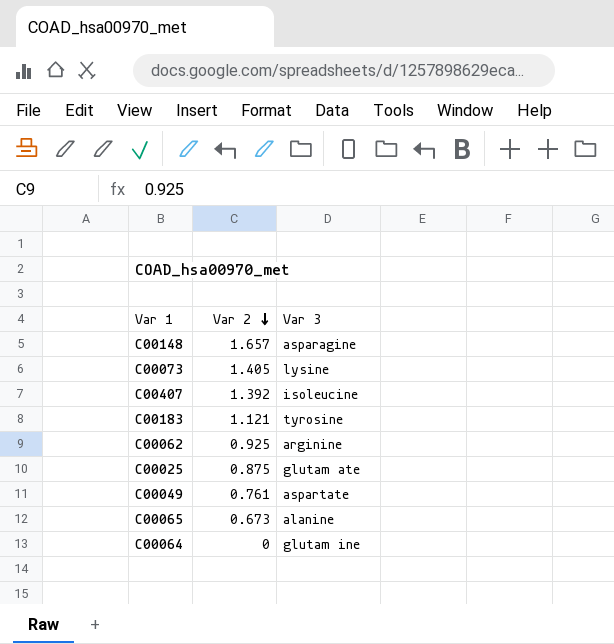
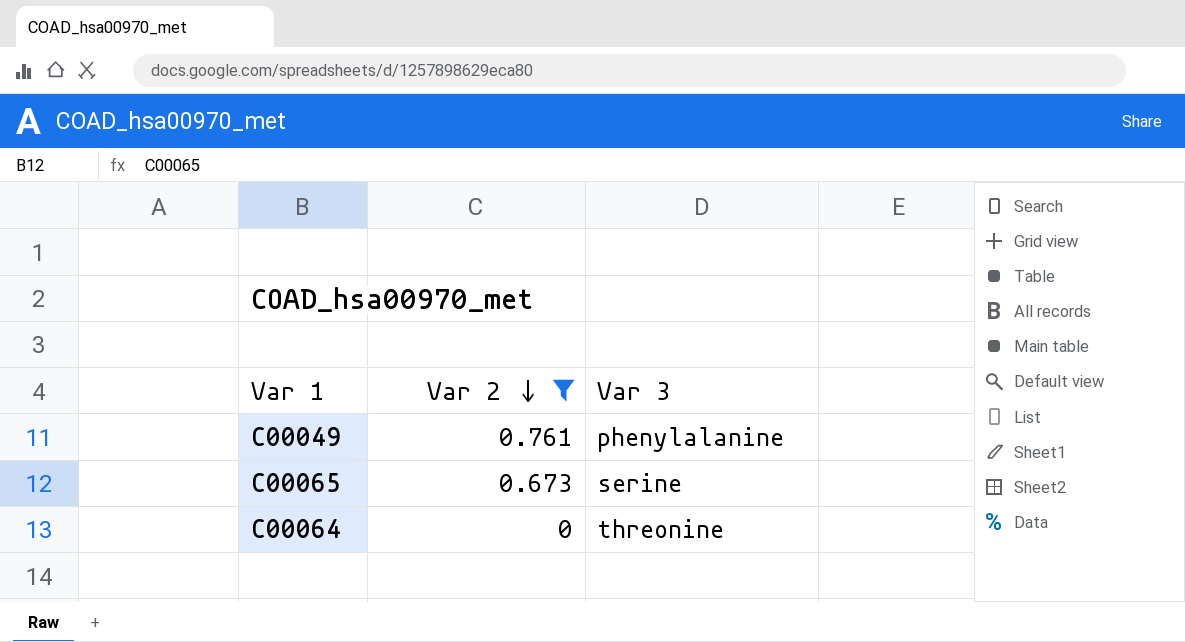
filter: none -> Var 2 <= 0.761
C00049 | Var 3: aspartate -> phenylalanine
C00065 | Var 3: alanine -> serine
C00064 | Var 3: glutam ine -> threonine

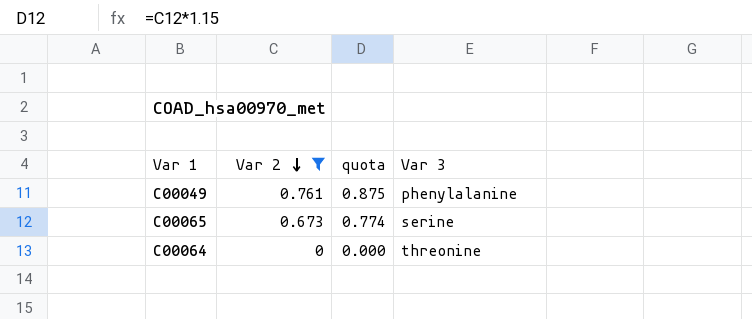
column quota | formula: none -> [Var 2] * 1.15

